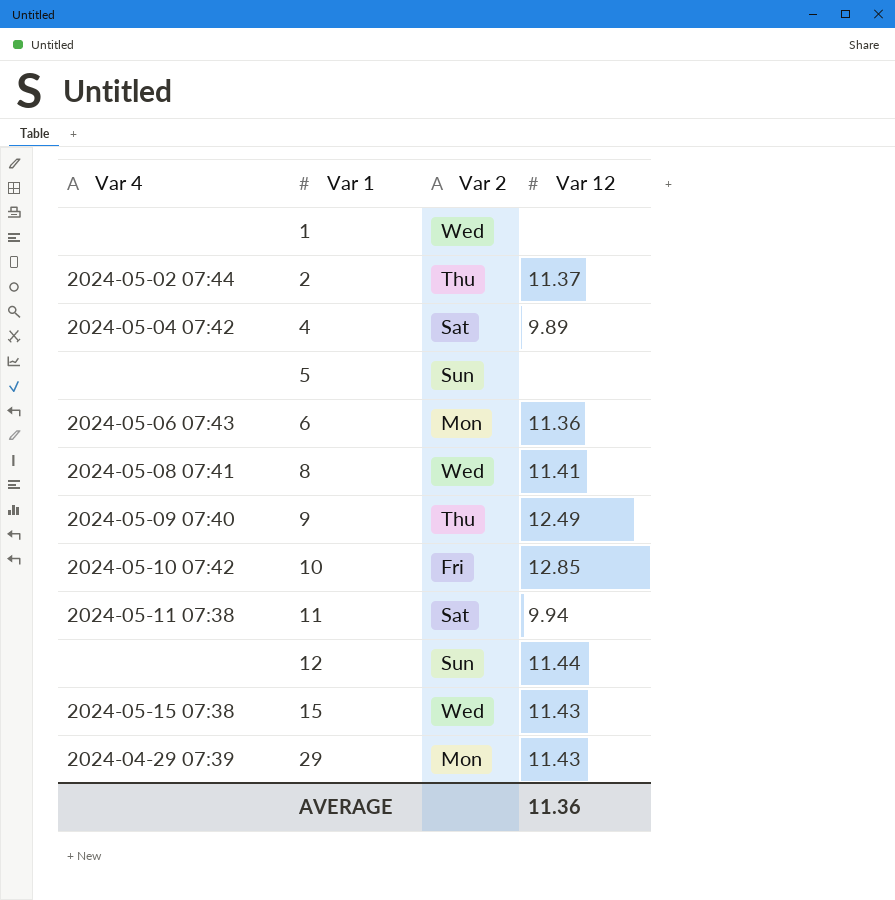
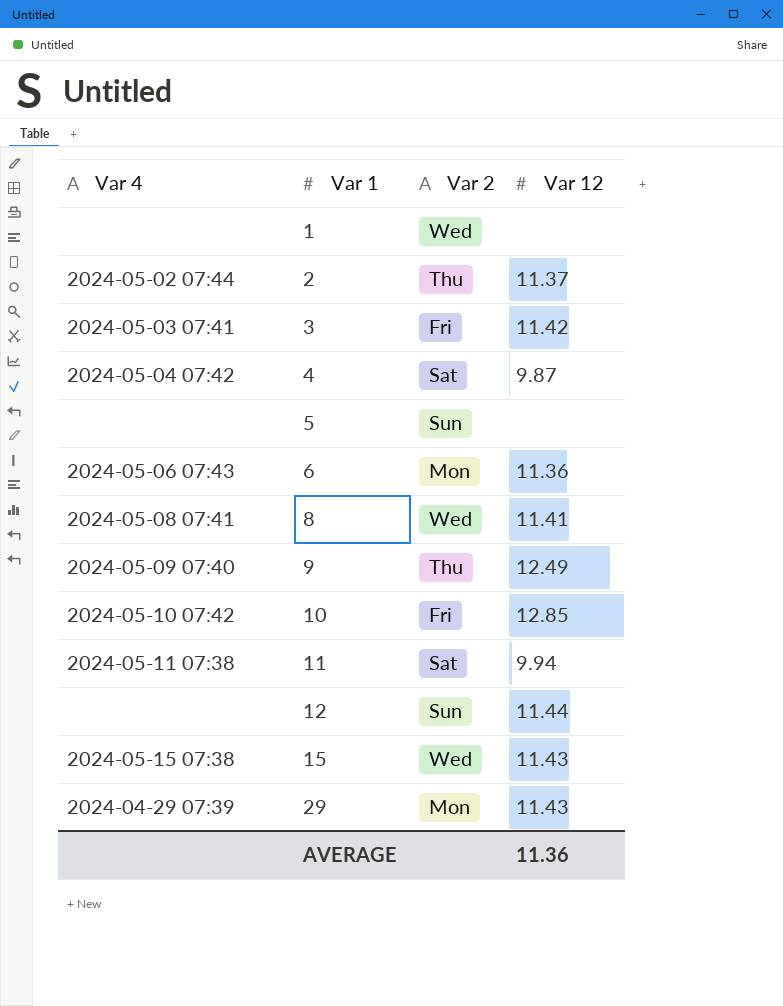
row 3: none -> 2024-05-03 07:41 | Fri | 11.42
4 | Var 12: 9.89 -> 9.87

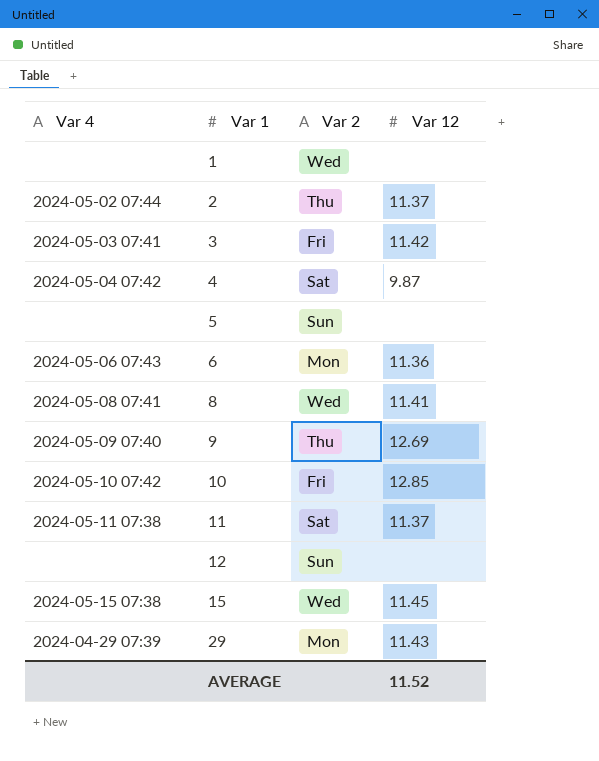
9 | Var 12: 12.49 -> 12.69
11 | Var 12: 9.94 -> 11.37
12 | Var 12: 11.44 -> none
15 | Var 12: 11.43 -> 11.45
AVERAGE | Var 12: 11.36 -> 11.52

